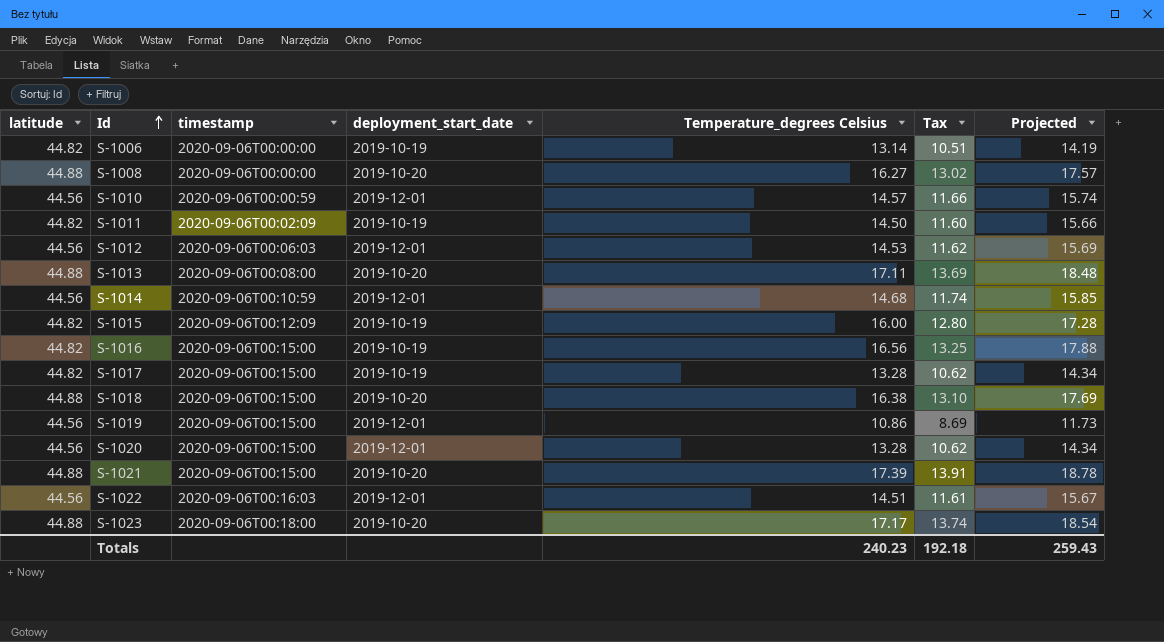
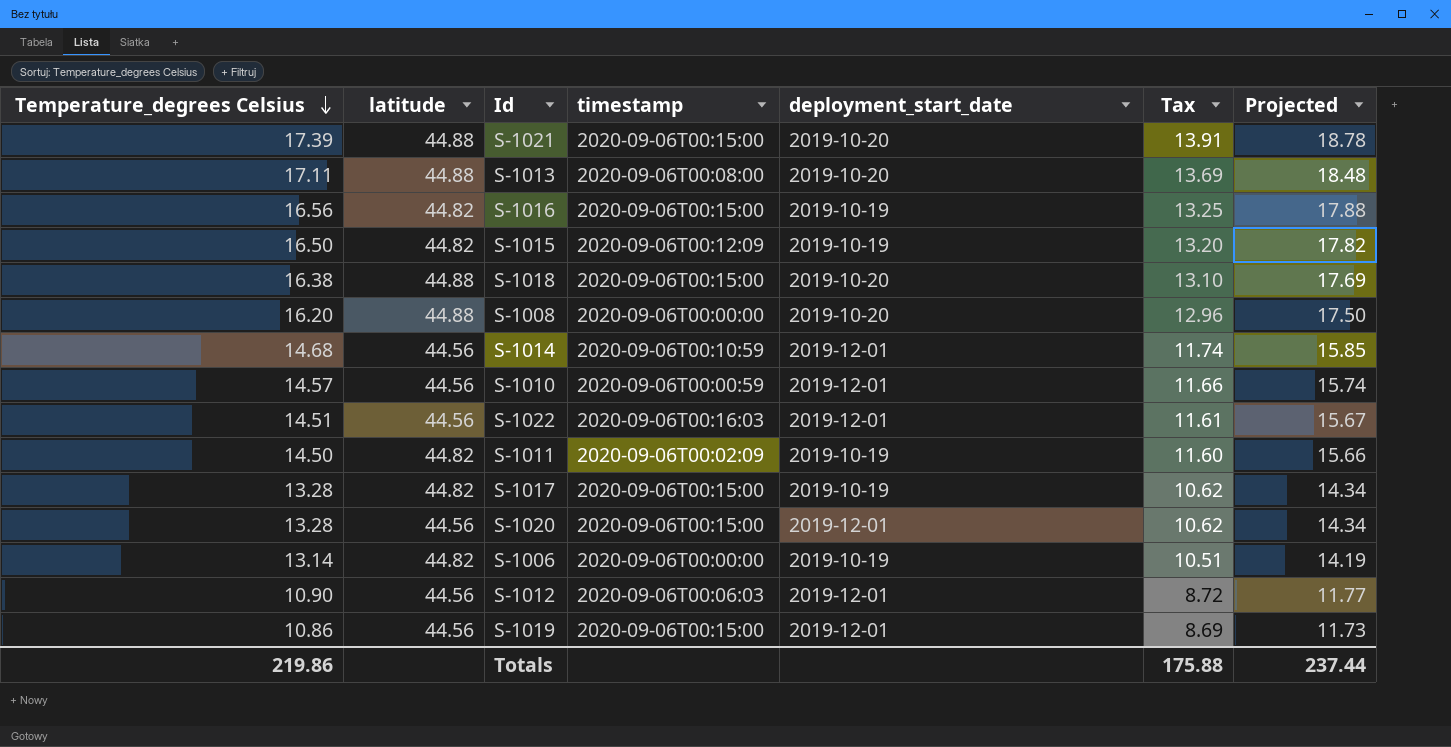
row order: Id ascending -> Temperature_degrees Celsius descending
column Temperature_degrees Celsius | position: 5 -> 1
row S-1023: 44.88 | 2020-09-06T00:18:00 | 2019-10-20 | 17.17 | 13.74 | 18.54 -> none
S-1015 | Temperature_degrees Celsius: 16.00 -> 16.50
S-1015 | Tax: 12.80 -> 13.20
S-1015 | Projected: 17.28 -> 17.82
S-1008 | Temperature_degrees Celsius: 16.27 -> 16.20
S-1008 | Tax: 13.02 -> 12.96
S-1008 | Projected: 17.57 -> 17.50
S-1012 | Temperature_degrees Celsius: 14.53 -> 10.90
S-1012 | Tax: 11.62 -> 8.72
S-1012 | Projected: 15.69 -> 11.77
Totals | Temperature_degrees Celsius: 240.23 -> 219.86
Totals | Tax: 192.18 -> 175.88
Totals | Projected: 259.43 -> 237.44

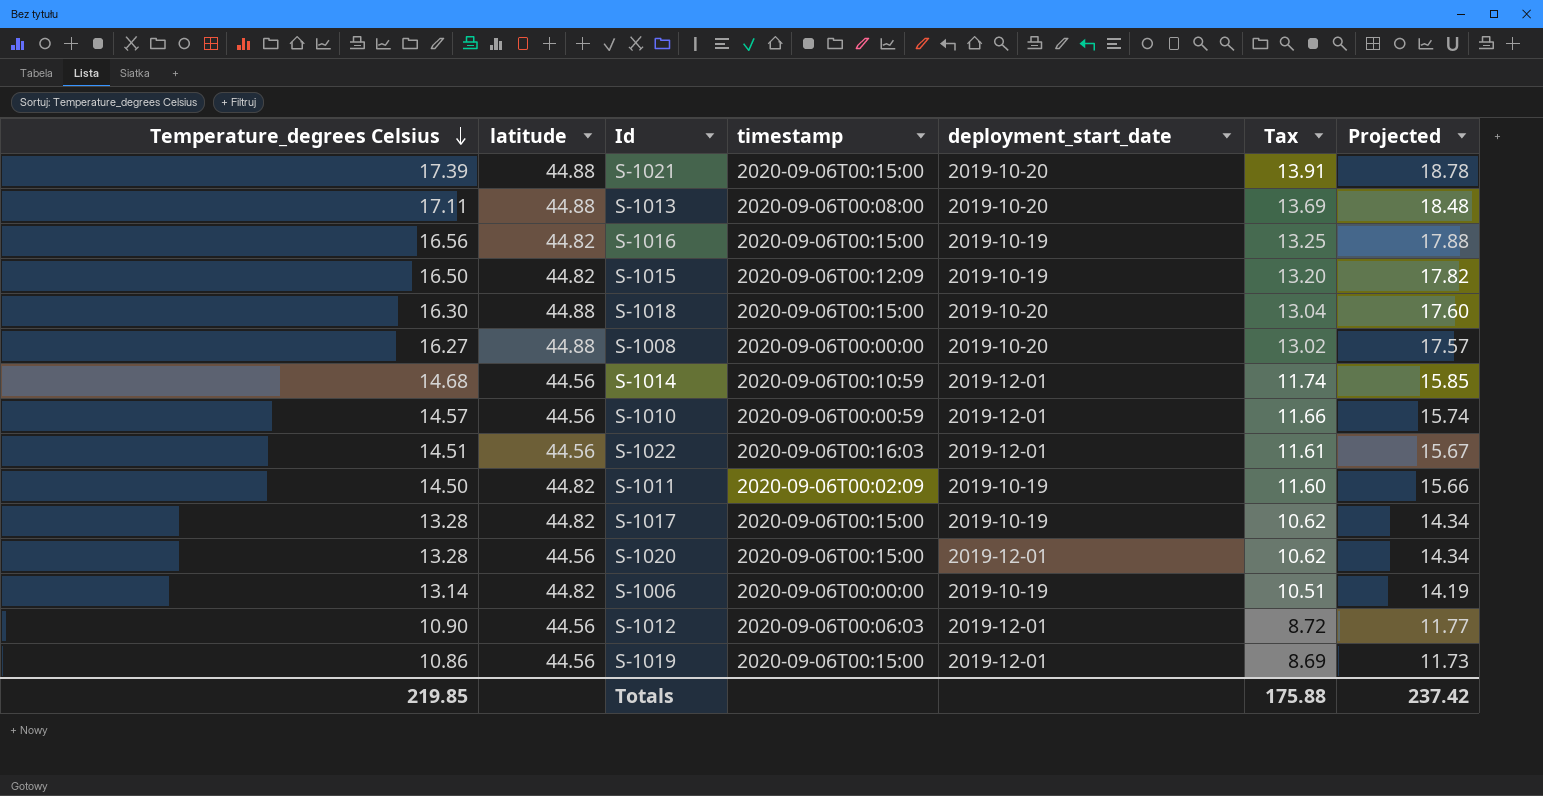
S-1018 | Temperature_degrees Celsius: 16.38 -> 16.30
S-1018 | Tax: 13.10 -> 13.04
S-1018 | Projected: 17.69 -> 17.60
S-1008 | Temperature_degrees Celsius: 16.20 -> 16.27
S-1008 | Tax: 12.96 -> 13.02
S-1008 | Projected: 17.50 -> 17.57
Totals | Temperature_degrees Celsius: 219.86 -> 219.85
Totals | Projected: 237.44 -> 237.42

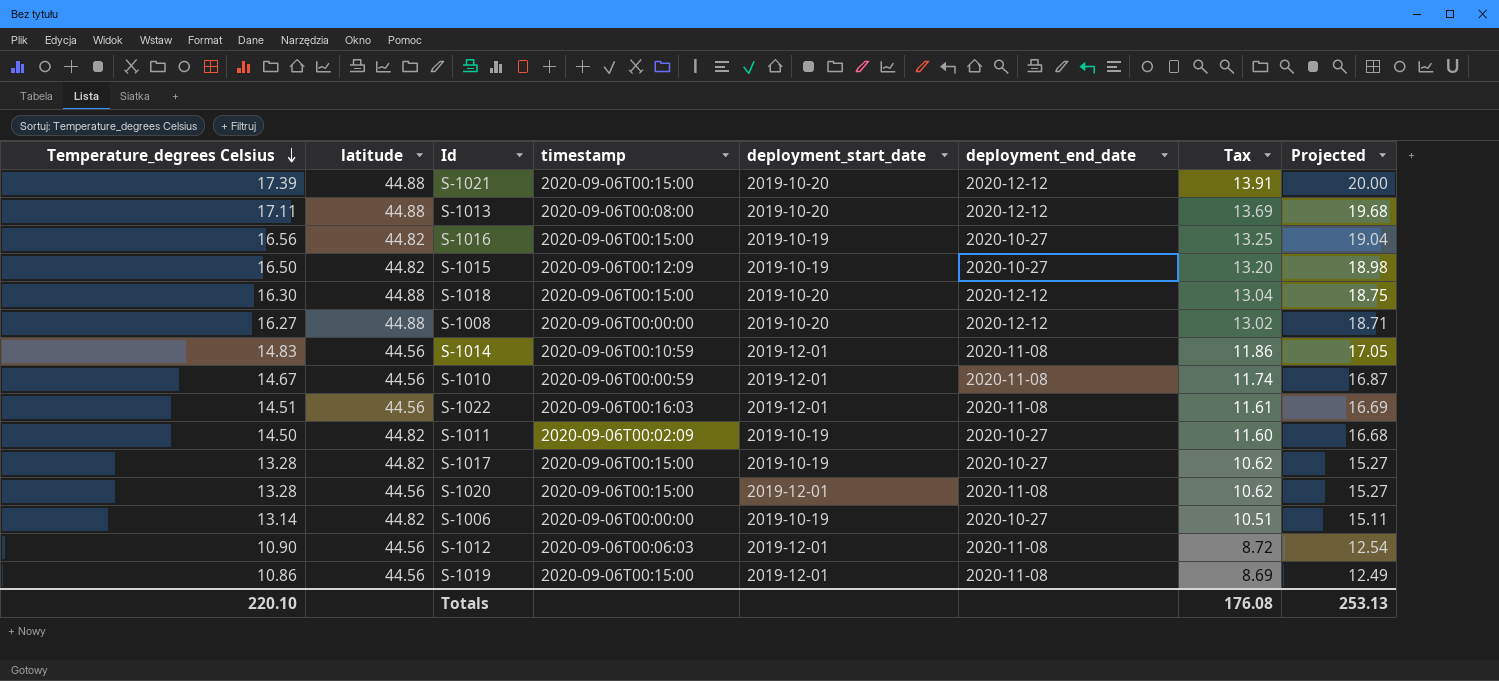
column deployment_end_date | position: none -> 6
column Projected | formula: [Temperature_degrees Celsius] * 1.08 -> [Temperature_degrees Celsius] * 1.15
S-1014 | Temperature_degrees Celsius: 14.68 -> 14.83
S-1014 | Tax: 11.74 -> 11.86
S-1010 | Temperature_degrees Celsius: 14.57 -> 14.67
S-1010 | Tax: 11.66 -> 11.74
Totals | Temperature_degrees Celsius: 219.85 -> 220.10
Totals | Tax: 175.88 -> 176.08
Totals | Projected: 237.42 -> 253.13

